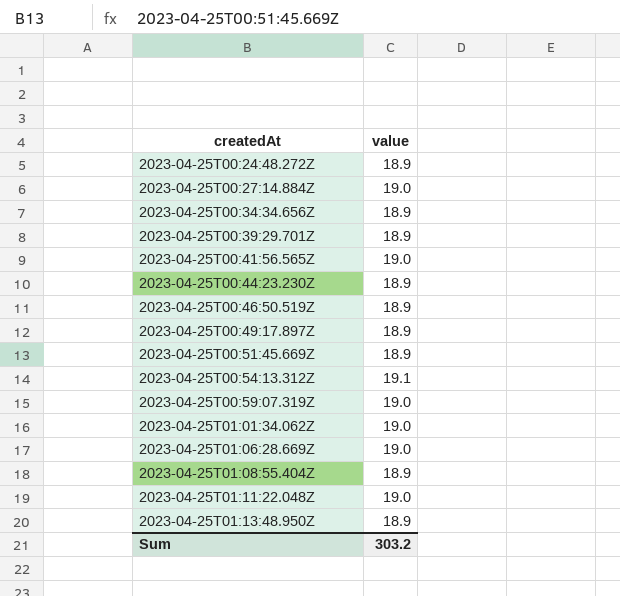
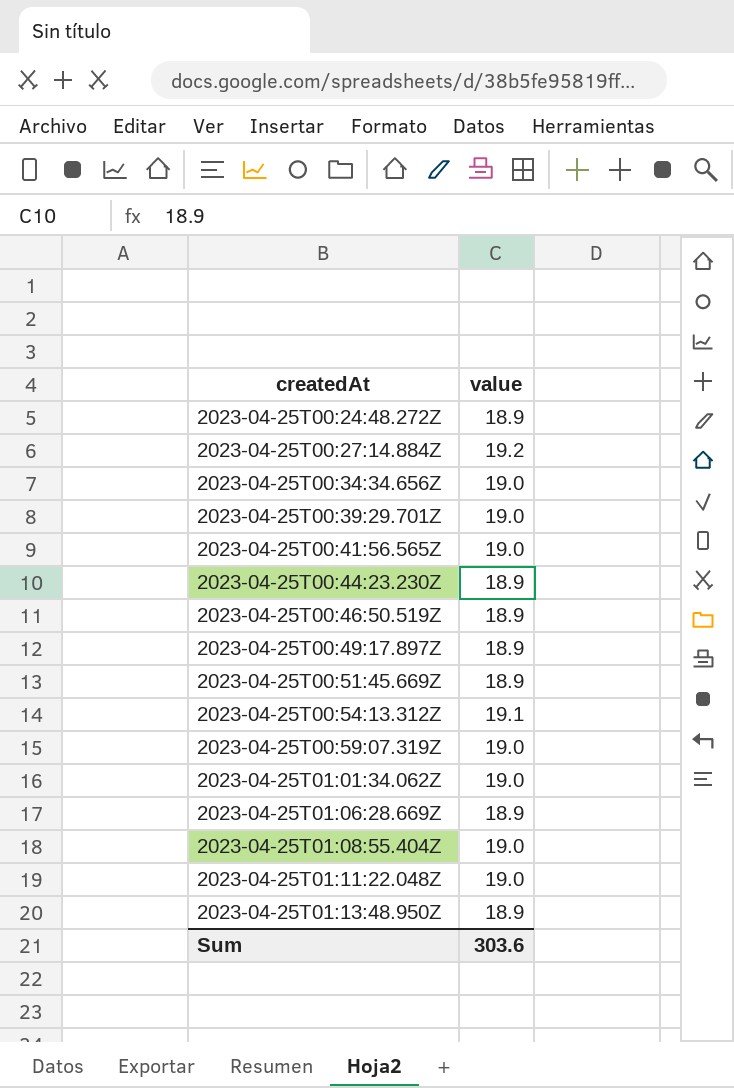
2023-04-25T00:27:14.884Z | value: 19.0 -> 19.2
2023-04-25T00:34:34.656Z | value: 18.9 -> 19.0
2023-04-25T00:39:29.701Z | value: 18.9 -> 19.0
2023-04-25T01:06:28.669Z | value: 19.0 -> 18.9
2023-04-25T01:08:55.404Z | value: 18.9 -> 19.0
Sum | value: 303.2 -> 303.6

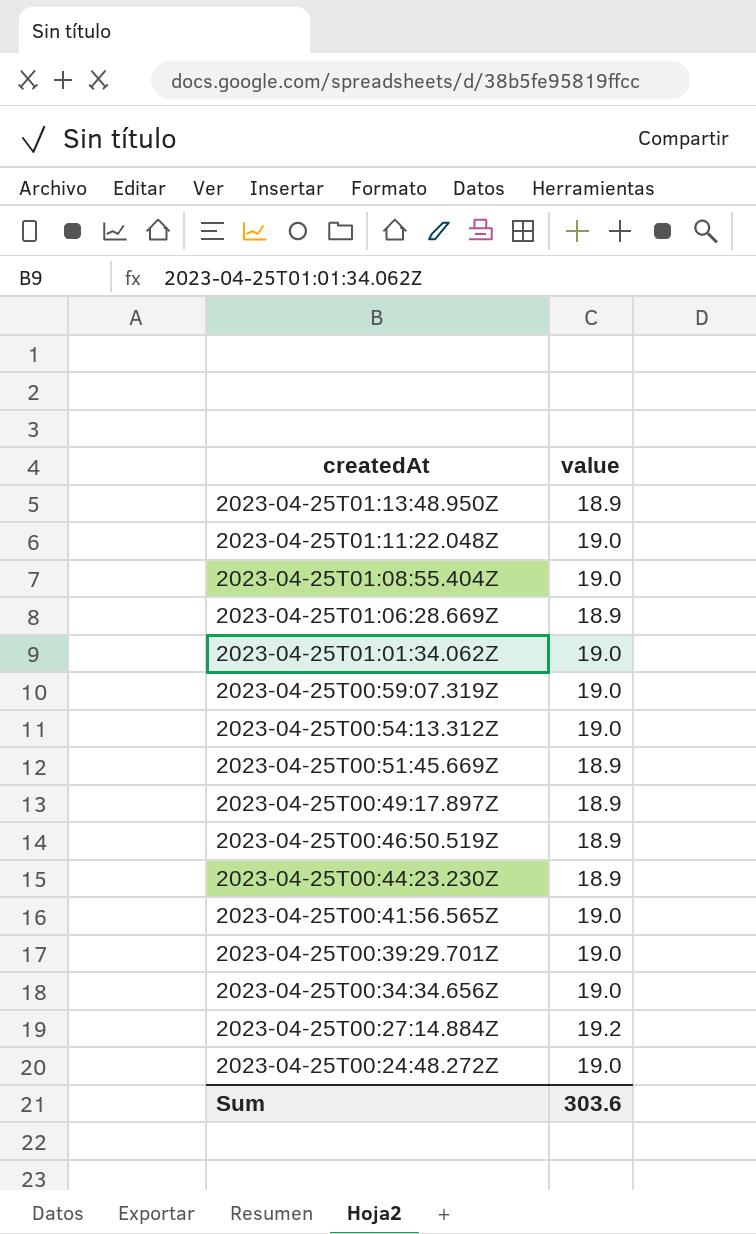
row order: createdAt ascending -> createdAt descending
2023-04-25T00:54:13.312Z | value: 19.1 -> 19.0
2023-04-25T00:24:48.272Z | value: 18.9 -> 19.0

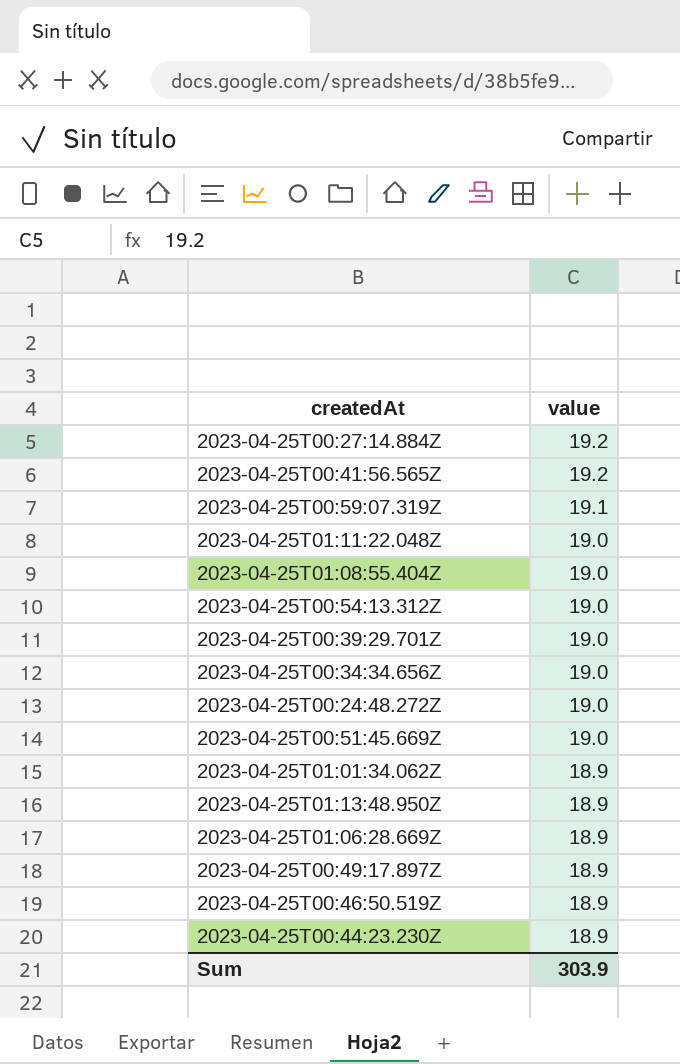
row order: createdAt descending -> value descending
2023-04-25T00:41:56.565Z | value: 19.0 -> 19.2
2023-04-25T00:59:07.319Z | value: 19.0 -> 19.1
2023-04-25T00:51:45.669Z | value: 18.9 -> 19.0
2023-04-25T01:01:34.062Z | value: 19.0 -> 18.9
Sum | value: 303.6 -> 303.9

